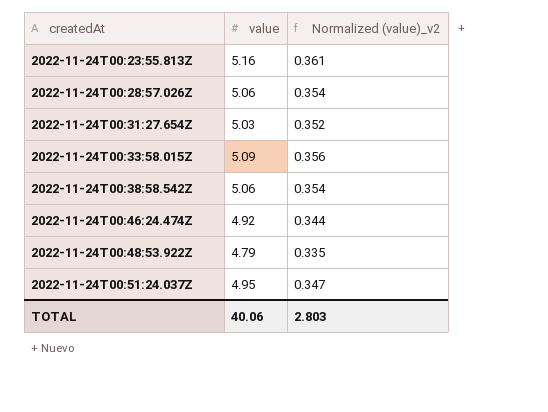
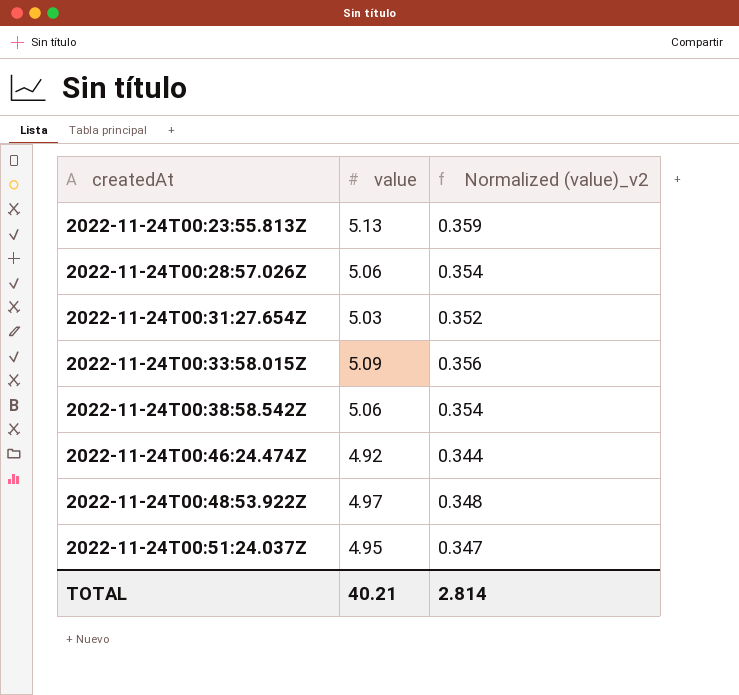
2022-11-24T00:23:55.813Z | value: 5.16 -> 5.13
2022-11-24T00:23:55.813Z | Normalized (value)_v2: 0.361 -> 0.359
2022-11-24T00:48:53.922Z | value: 4.79 -> 4.97
2022-11-24T00:48:53.922Z | Normalized (value)_v2: 0.335 -> 0.348
TOTAL | value: 40.06 -> 40.21
TOTAL | Normalized (value)_v2: 2.803 -> 2.814

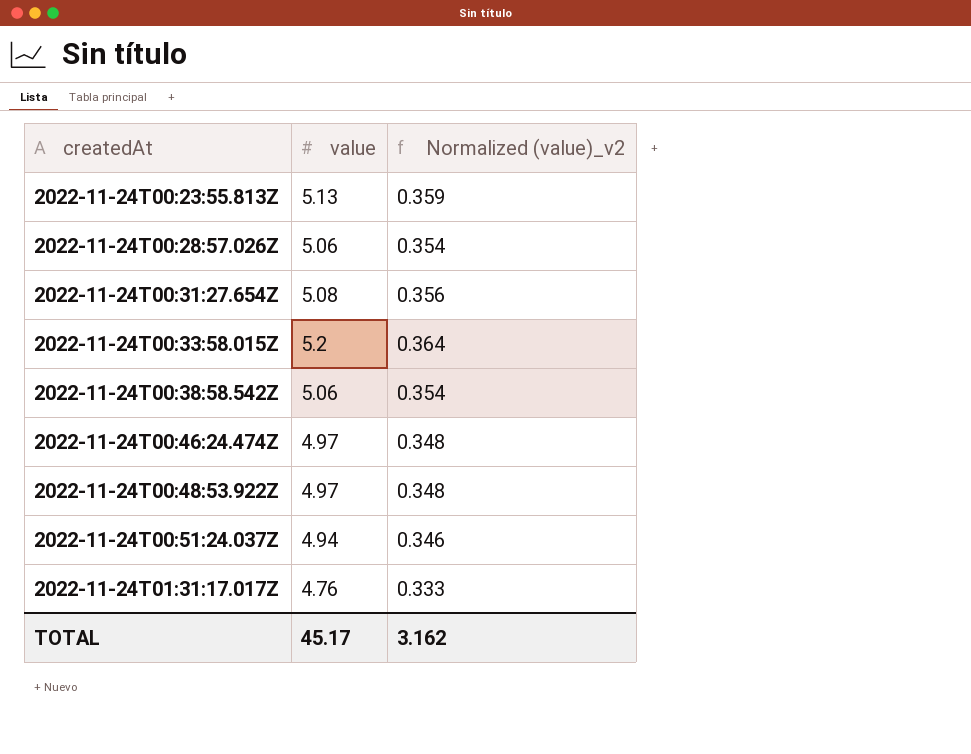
2022-11-24T00:31:27.654Z | value: 5.03 -> 5.08
2022-11-24T00:31:27.654Z | Normalized (value)_v2: 0.352 -> 0.356
2022-11-24T00:33:58.015Z | value: 5.09 -> 5.2
2022-11-24T00:33:58.015Z | Normalized (value)_v2: 0.356 -> 0.364
2022-11-24T00:46:24.474Z | value: 4.92 -> 4.97
2022-11-24T00:46:24.474Z | Normalized (value)_v2: 0.344 -> 0.348
2022-11-24T00:51:24.037Z | value: 4.95 -> 4.94
2022-11-24T00:51:24.037Z | Normalized (value)_v2: 0.347 -> 0.346
row 2022-11-24T01:31:17.017Z: none -> 4.76 | 0.333
TOTAL | value: 40.21 -> 45.17
TOTAL | Normalized (value)_v2: 2.814 -> 3.162

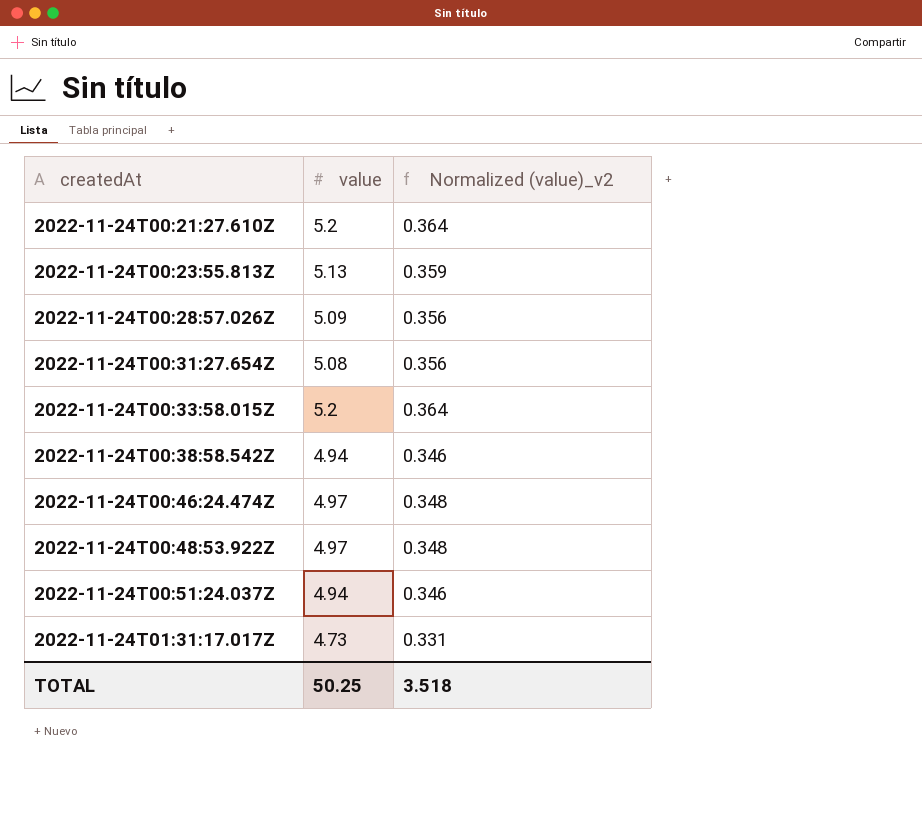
row 2022-11-24T00:21:27.610Z: none -> 5.2 | 0.364
2022-11-24T00:28:57.026Z | value: 5.06 -> 5.09
2022-11-24T00:28:57.026Z | Normalized (value)_v2: 0.354 -> 0.356
2022-11-24T00:38:58.542Z | value: 5.06 -> 4.94
2022-11-24T00:38:58.542Z | Normalized (value)_v2: 0.354 -> 0.346
2022-11-24T01:31:17.017Z | value: 4.76 -> 4.73
2022-11-24T01:31:17.017Z | Normalized (value)_v2: 0.333 -> 0.331
TOTAL | value: 45.17 -> 50.25
TOTAL | Normalized (value)_v2: 3.162 -> 3.518

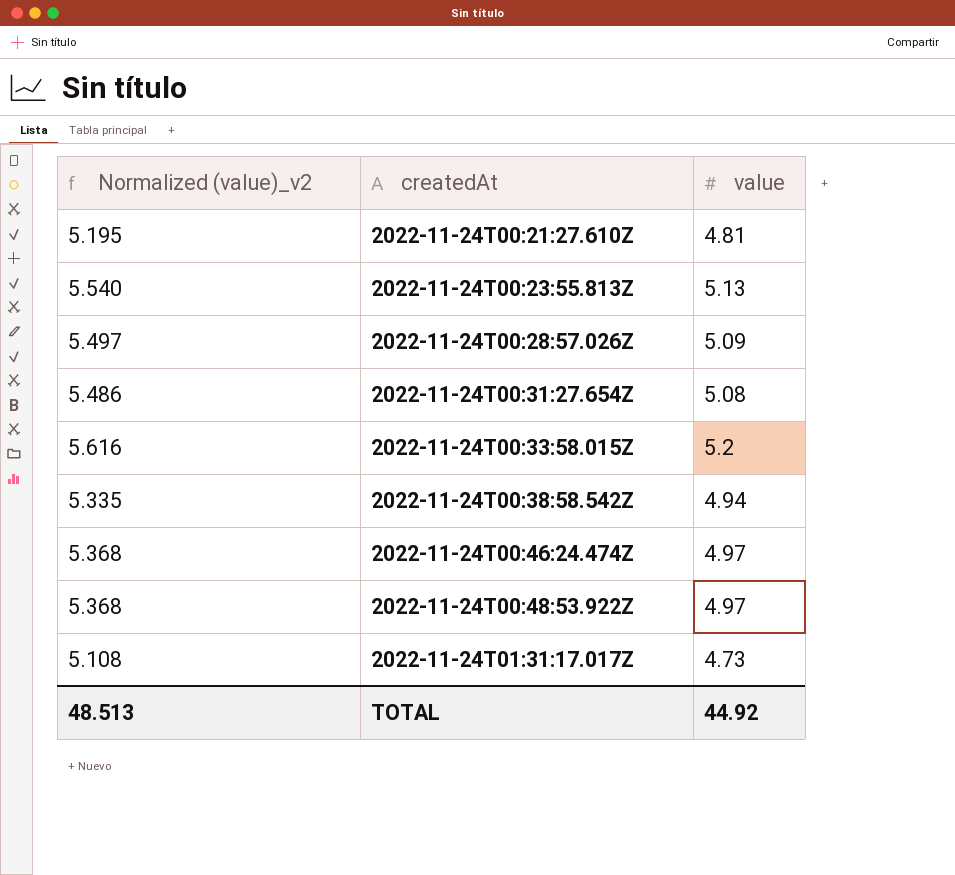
column Normalized (value)_v2 | formula: [value] * 0.07 -> [value] * 1.08
column Normalized (value)_v2 | position: 3 -> 1
row 2022-11-24T00:51:24.037Z: 4.94 | 0.346 -> none
2022-11-24T00:21:27.610Z | value: 5.2 -> 4.81
TOTAL | Normalized (value)_v2: 3.518 -> 48.513
TOTAL | value: 50.25 -> 44.92

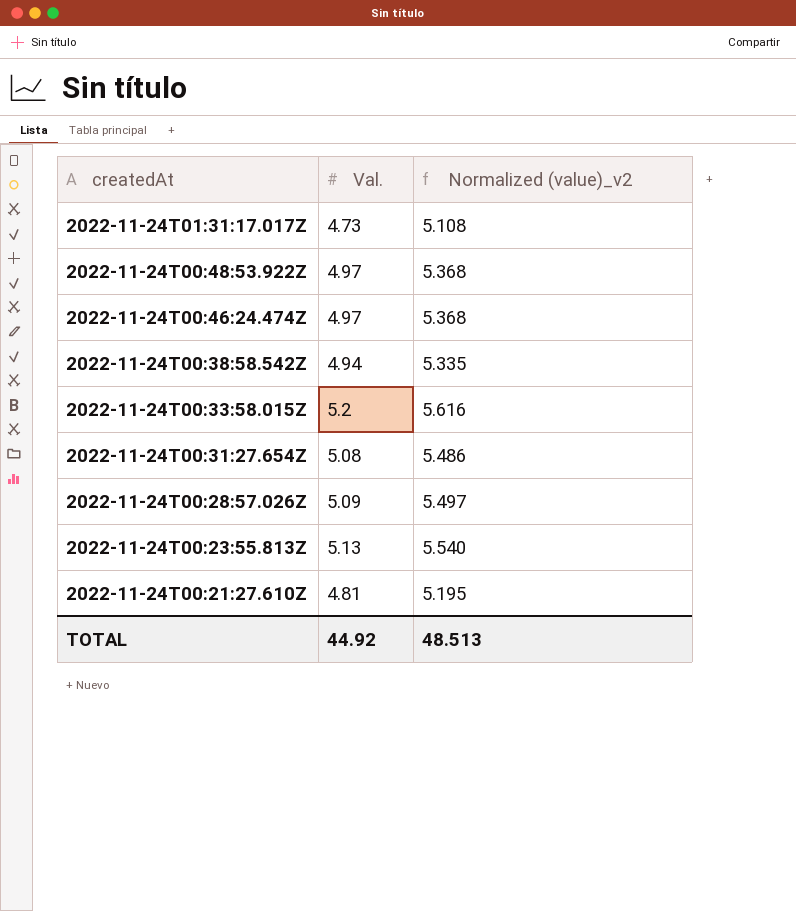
row order: createdAt ascending -> createdAt descending
column name: value -> Val.
column Normalized (value)_v2 | position: 1 -> 3

